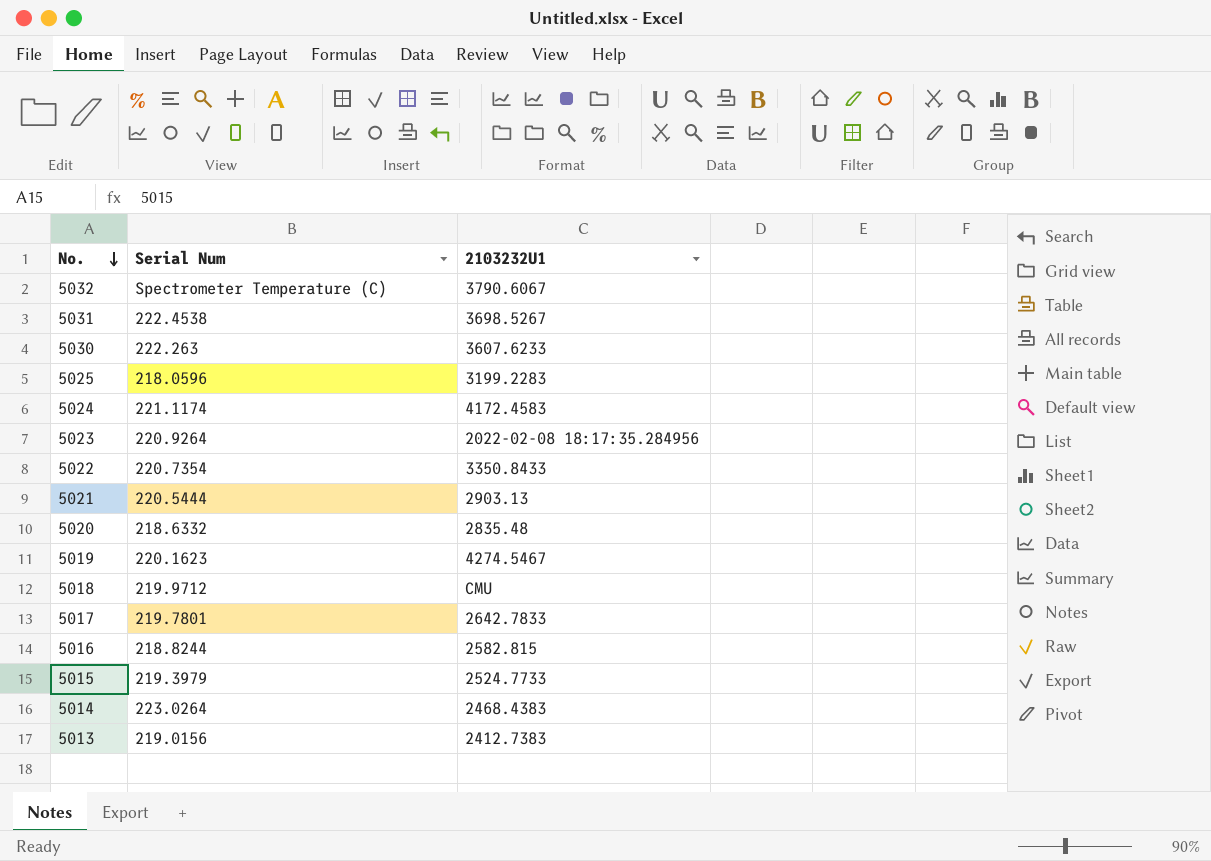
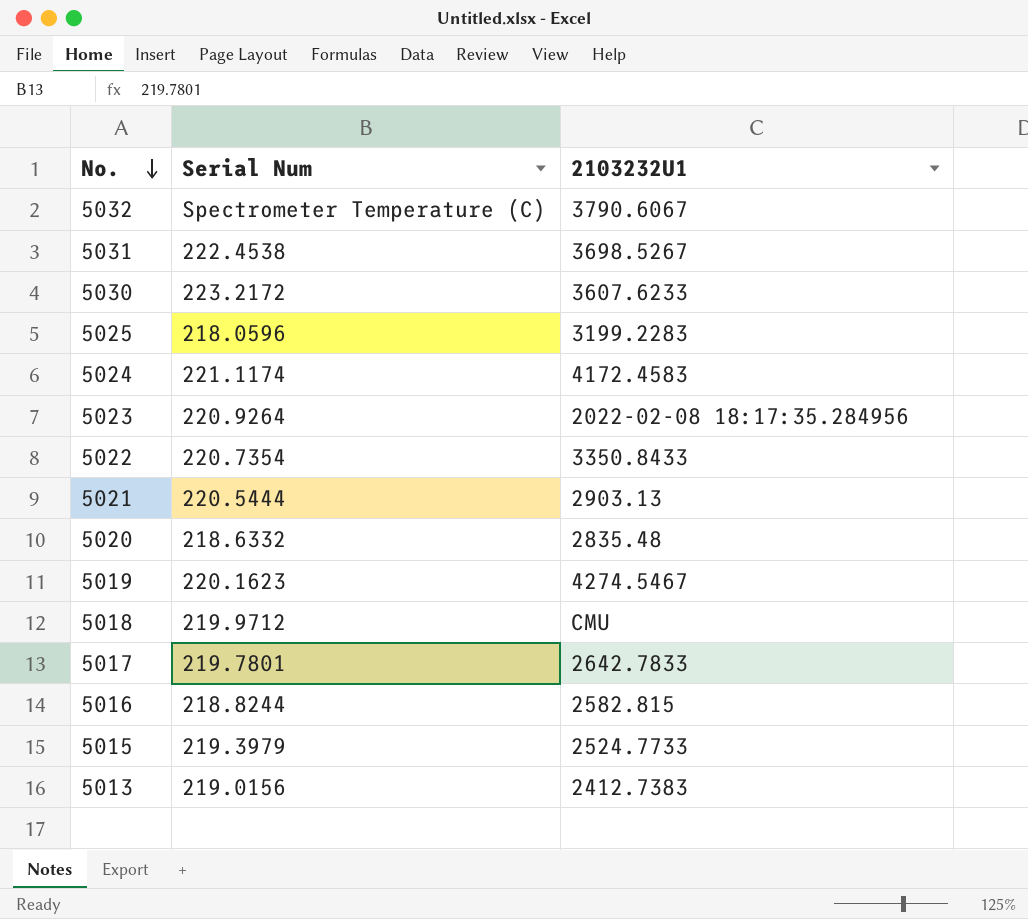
row 5014: 223.0264 | 2468.4383 -> none
5030 | Serial Num: 222.263 -> 223.2172

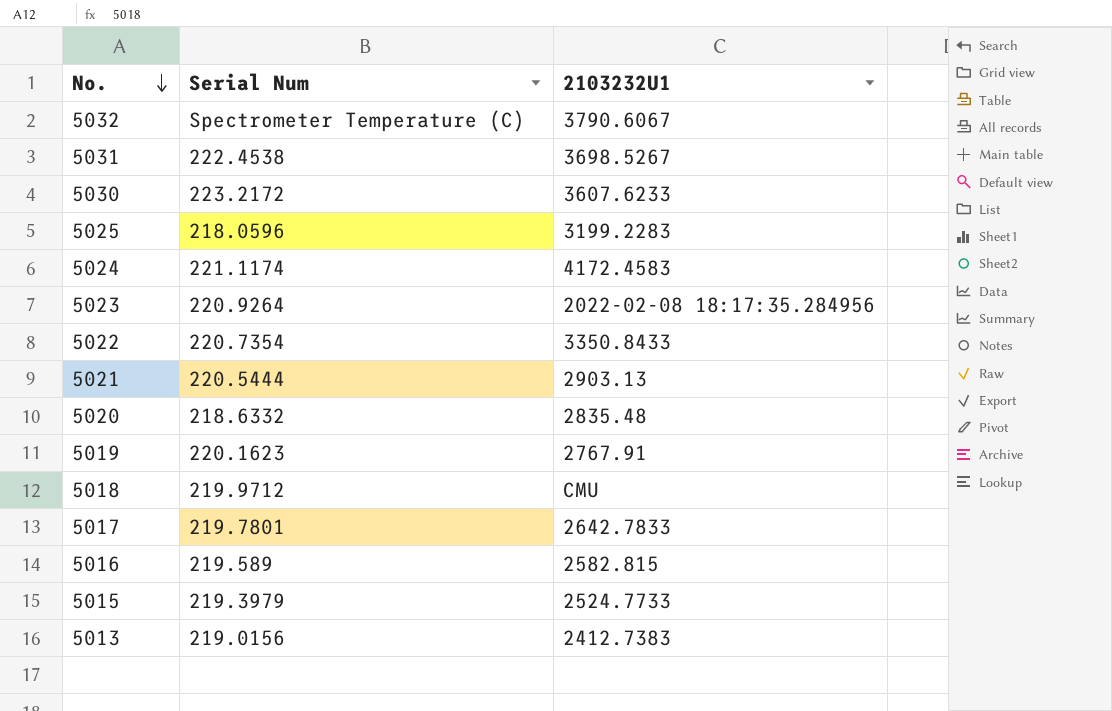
5019 | 2103232U1: 4274.5467 -> 2767.91
5016 | Serial Num: 218.8244 -> 219.589

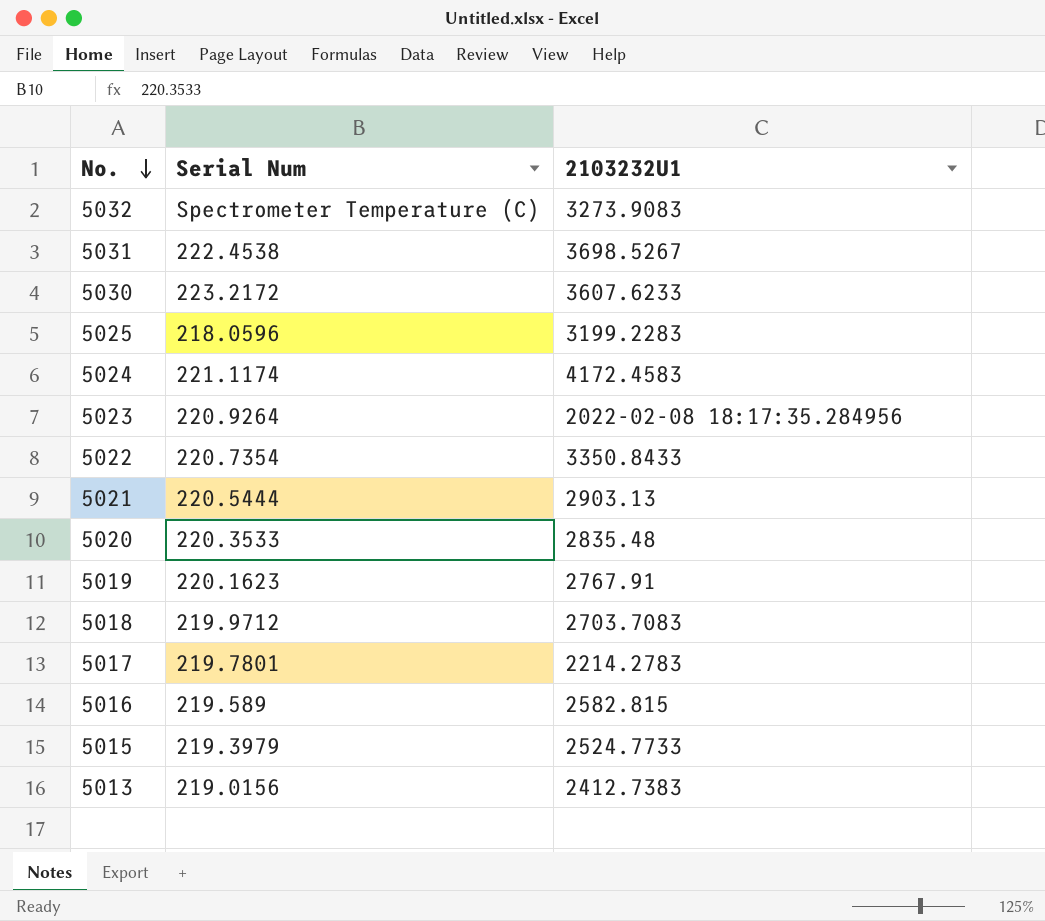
5032 | 2103232U1: 3790.6067 -> 3273.9083
5020 | Serial Num: 218.6332 -> 220.3533
5018 | 2103232U1: CMU -> 2703.7083
5017 | 2103232U1: 2642.7833 -> 2214.2783

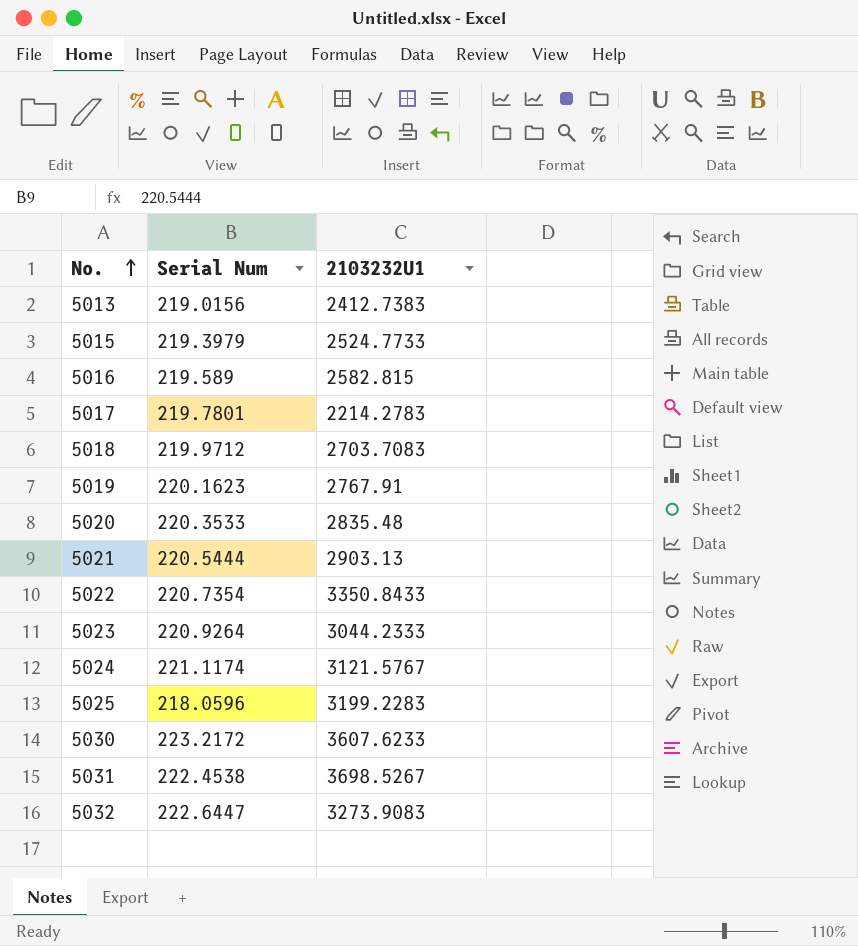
row order: No. descending -> No. ascending
5023 | 2103232U1: 2022-02-08 18:17:35.284956 -> 3044.2333
5024 | 2103232U1: 4172.4583 -> 3121.5767
5032 | Serial Num: Spectrometer Temperature (C) -> 222.6447

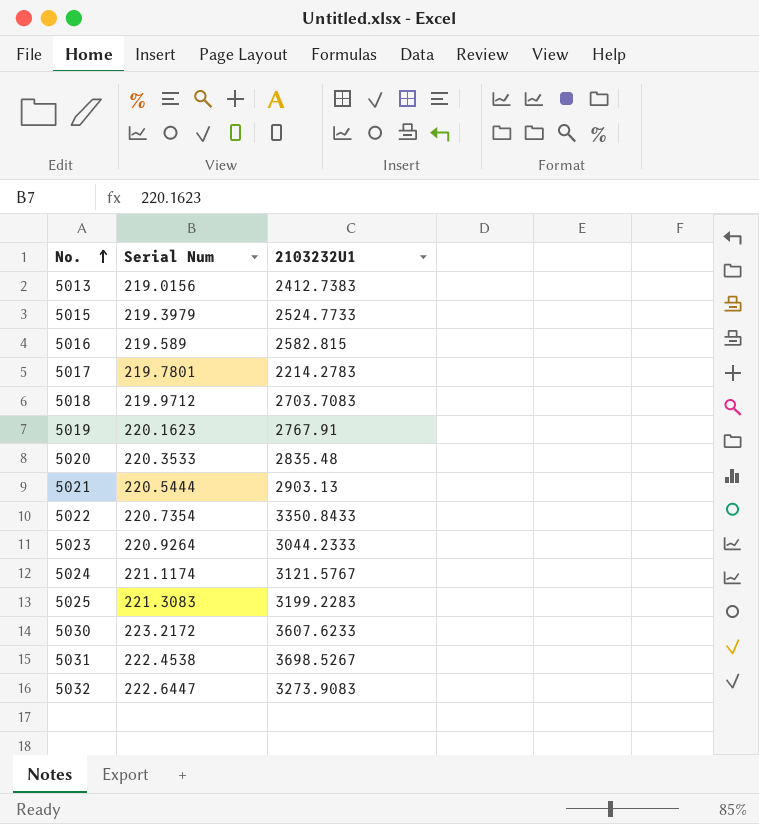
5025 | Serial Num: 218.0596 -> 221.3083

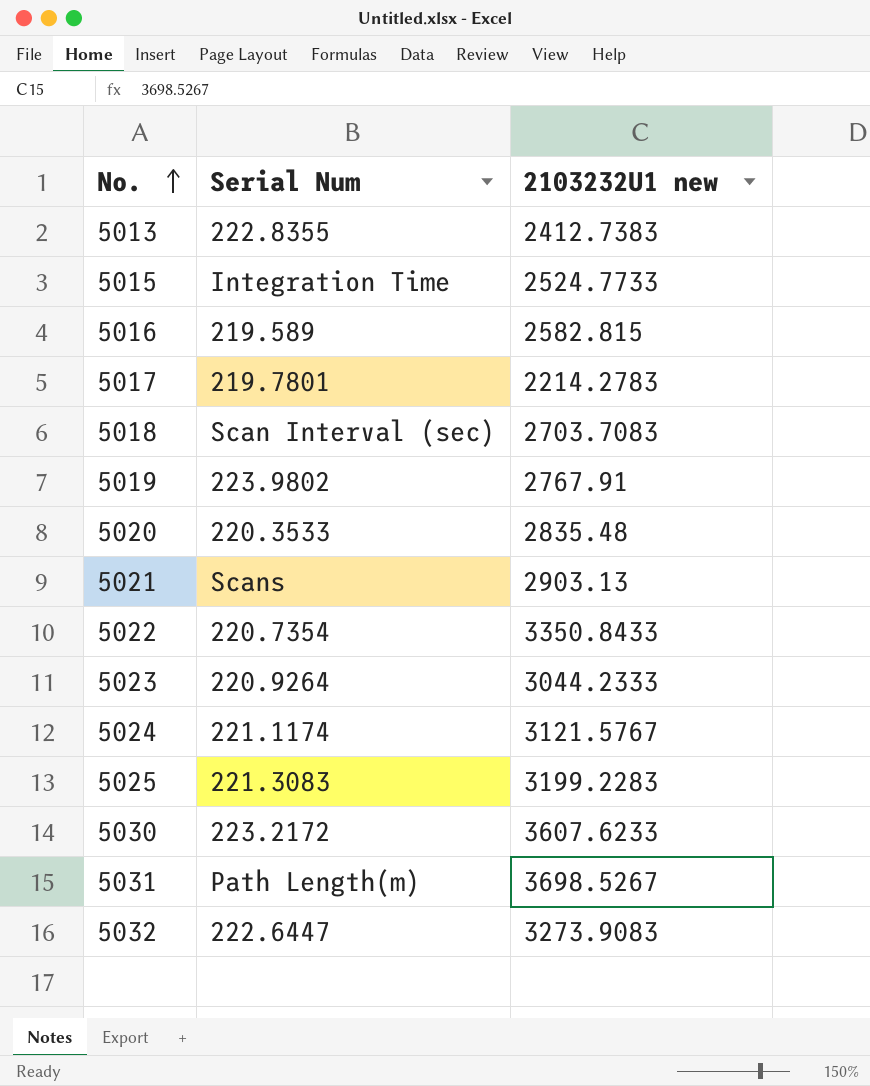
column name: 2103232U1 -> 2103232U1 new
5013 | Serial Num: 219.0156 -> 222.8355
5015 | Serial Num: 219.3979 -> Integration Time
5018 | Serial Num: 219.9712 -> Scan Interval (sec)
5019 | Serial Num: 220.1623 -> 223.9802
5021 | Serial Num: 220.5444 -> Scans
5031 | Serial Num: 222.4538 -> Path Length(m)

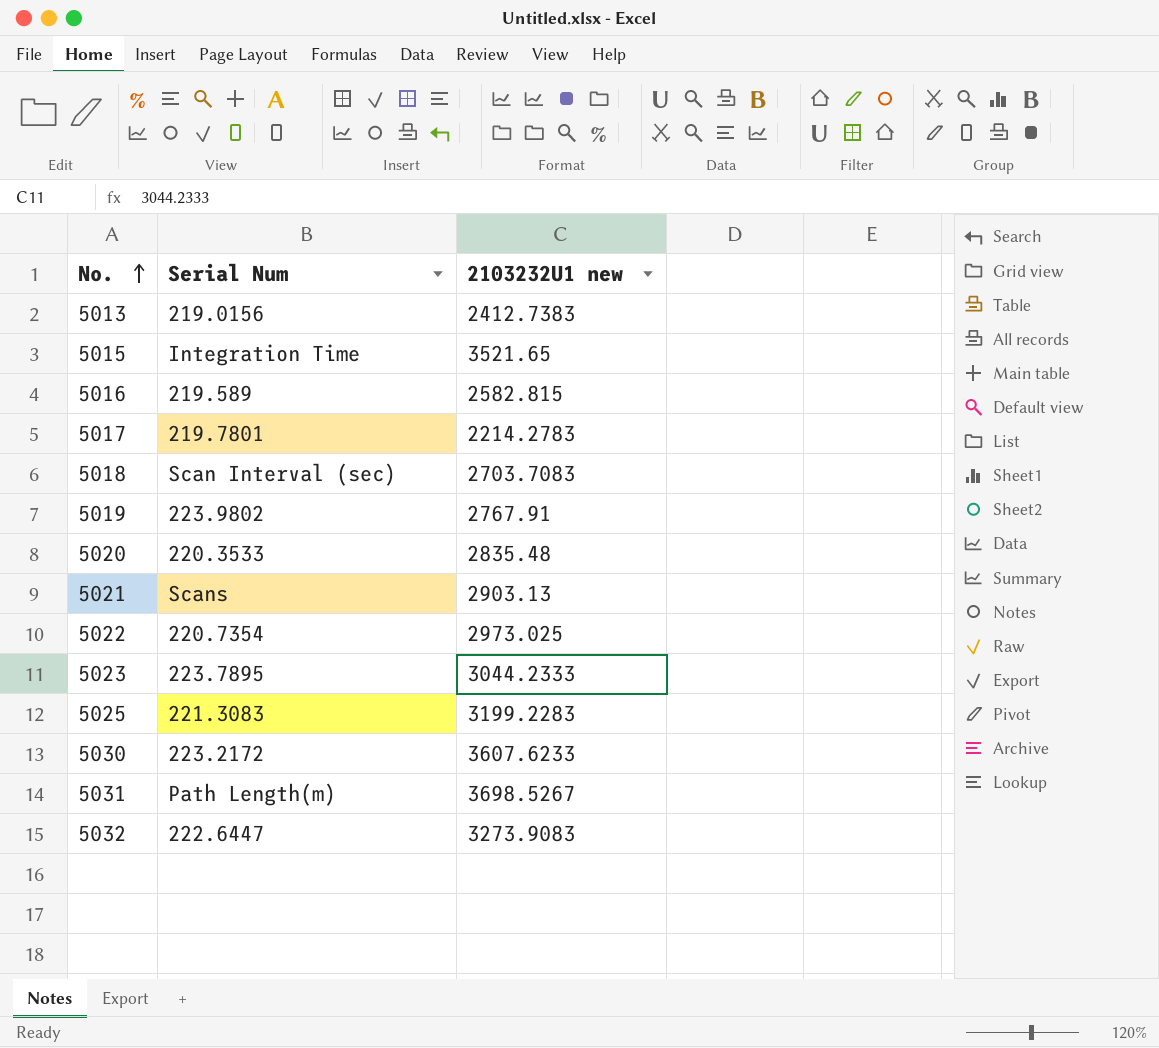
row 5024: 221.1174 | 3121.5767 -> none
5013 | Serial Num: 222.8355 -> 219.0156
5015 | 2103232U1 new: 2524.7733 -> 3521.65
5022 | 2103232U1 new: 3350.8433 -> 2973.025
5023 | Serial Num: 220.9264 -> 223.7895

